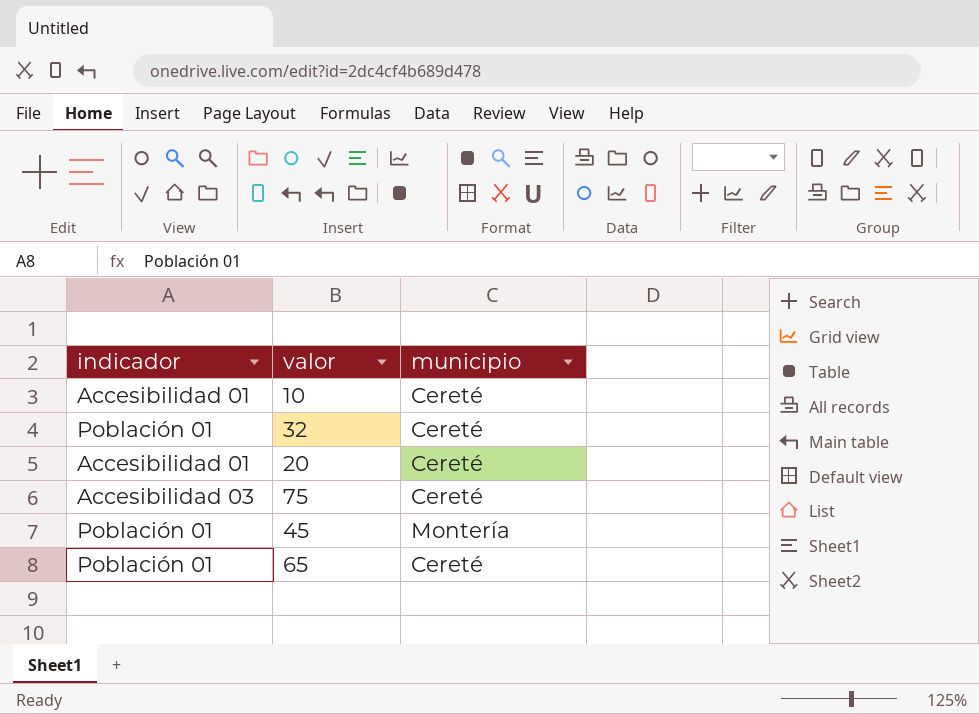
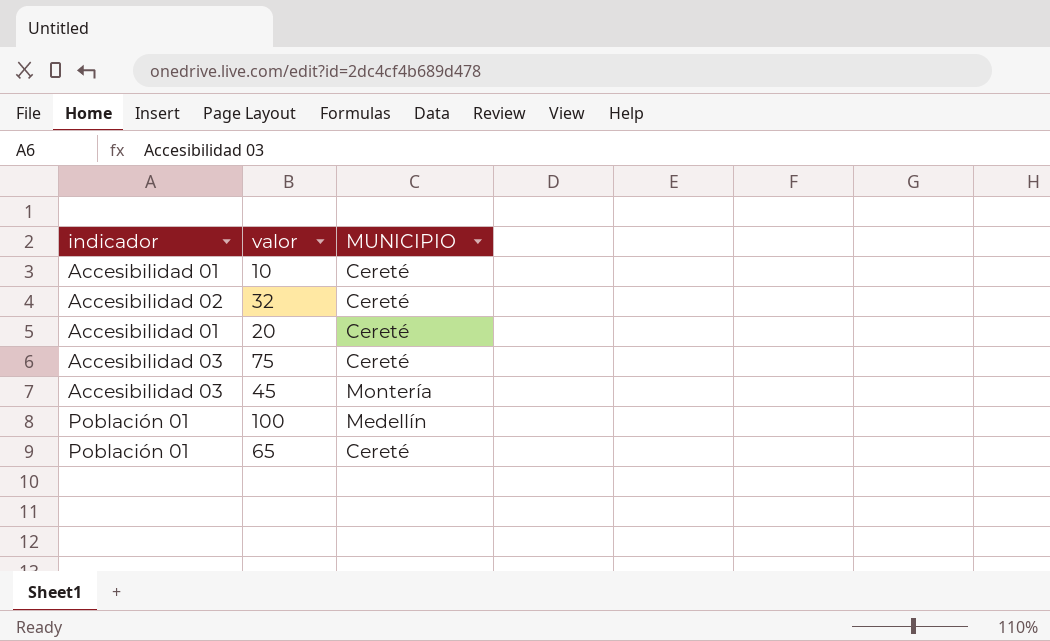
column name: municipio -> MUNICIPIO
32 | indicador: Población 01 -> Accesibilidad 02
45 | indicador: Población 01 -> Accesibilidad 03
row 100: none -> Población 01 | Medellín

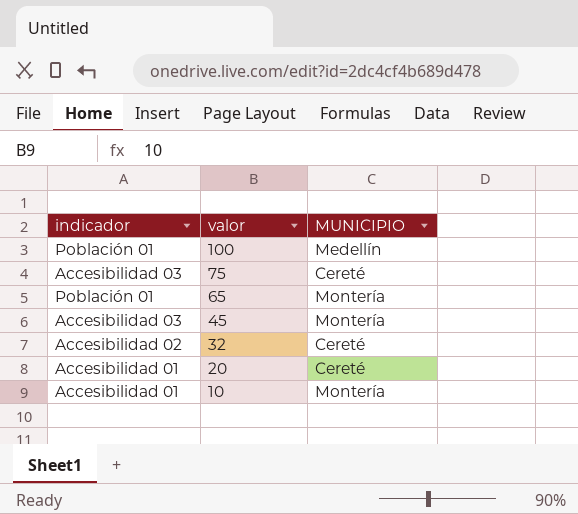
row order: none -> valor descending
65 | MUNICIPIO: Cereté -> Montería
10 | MUNICIPIO: Cereté -> Montería

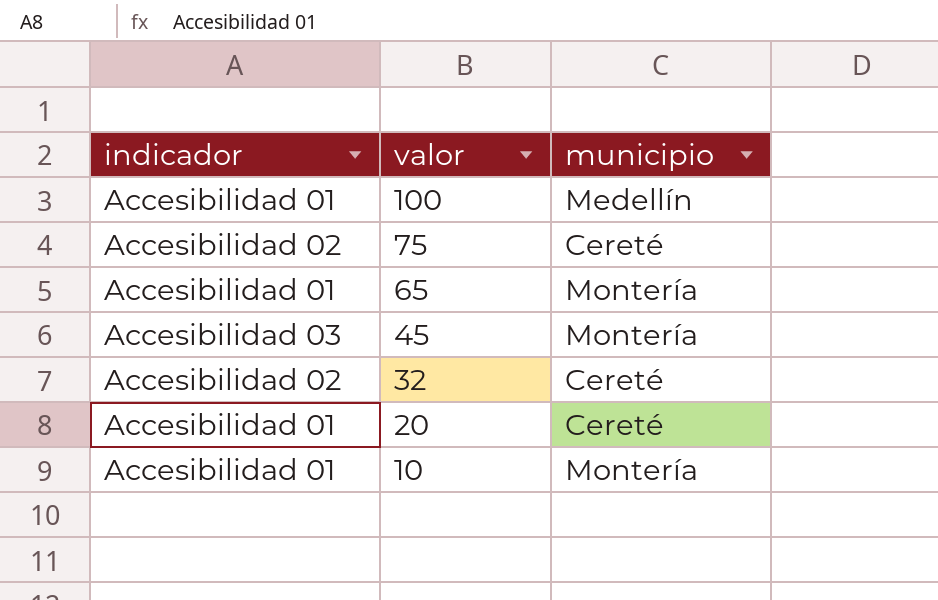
column name: MUNICIPIO -> municipio
100 | indicador: Población 01 -> Accesibilidad 01
75 | indicador: Accesibilidad 03 -> Accesibilidad 02
65 | indicador: Población 01 -> Accesibilidad 01

